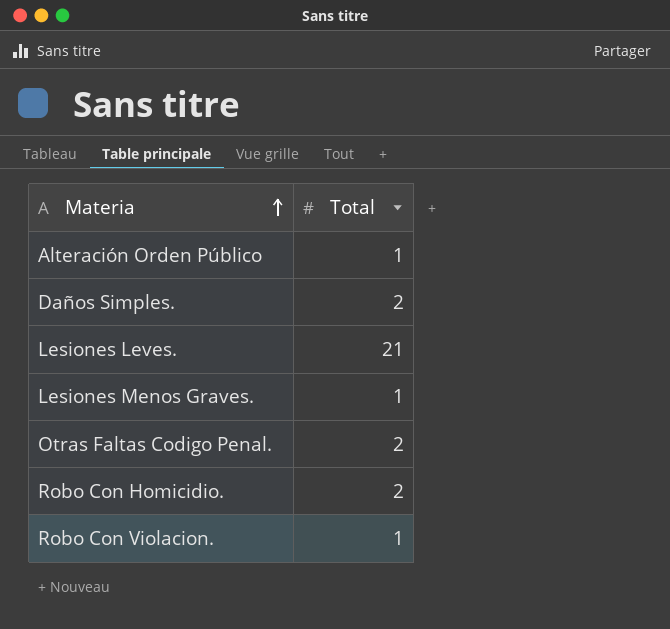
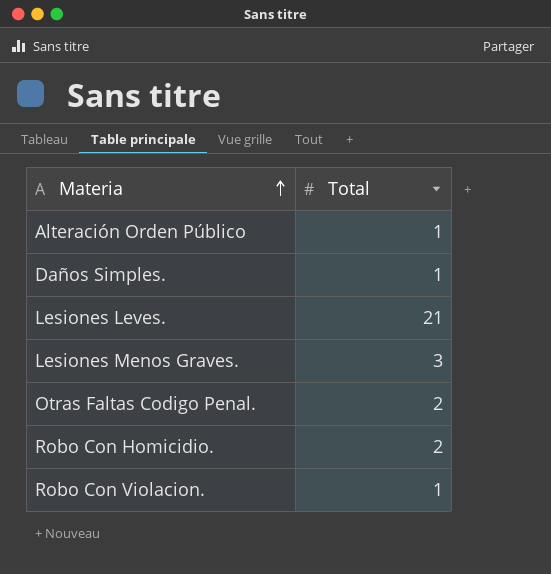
Daños Simples. | Total: 2 -> 1
Lesiones Menos Graves. | Total: 1 -> 3

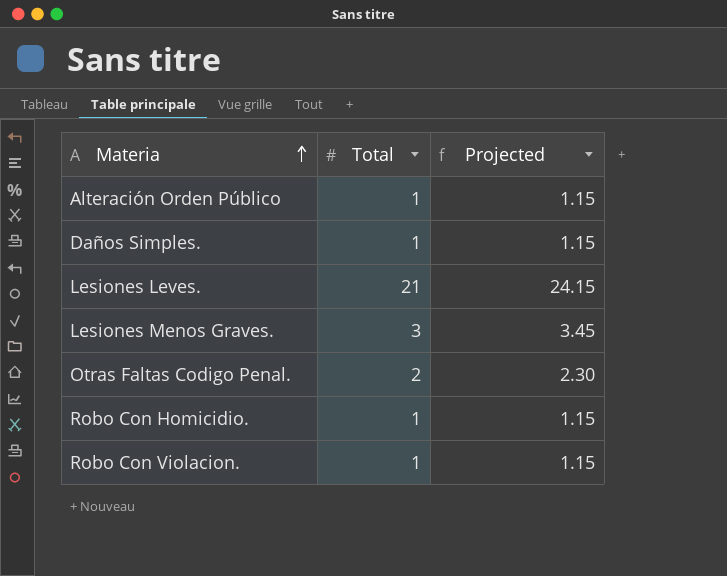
column Projected | formula: none -> [Total] * 1.15
Robo Con Homicidio. | Total: 2 -> 1

